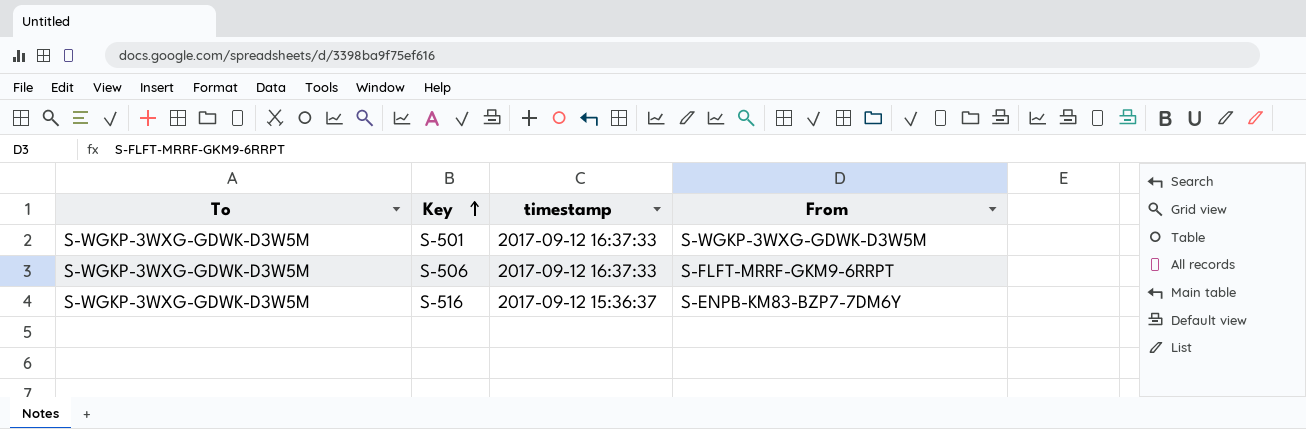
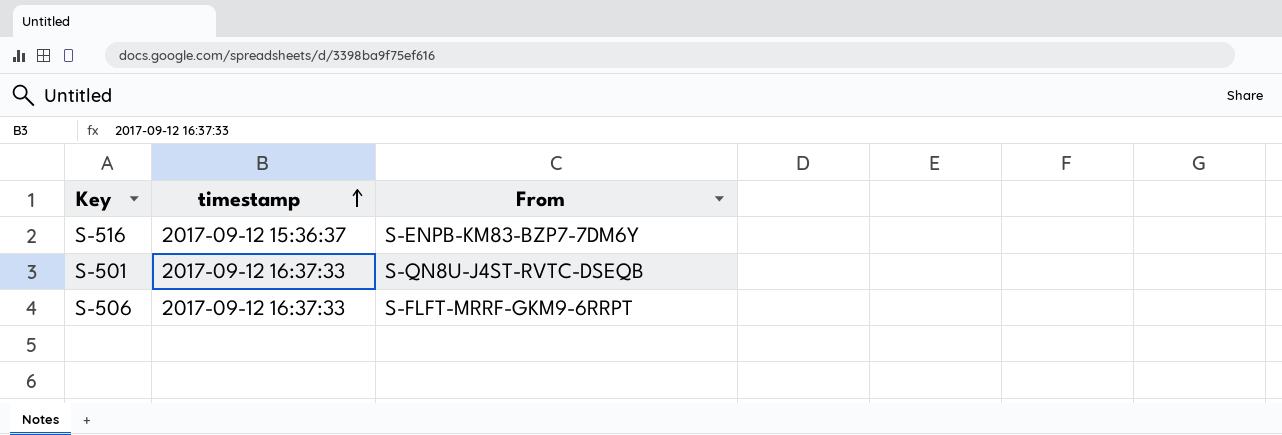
row order: Key ascending -> timestamp ascending
column To | position: 1 -> none
S-501 | From: S-WGKP-3WXG-GDWK-D3W5M -> S-QN8U-J4ST-RVTC-DSEQB

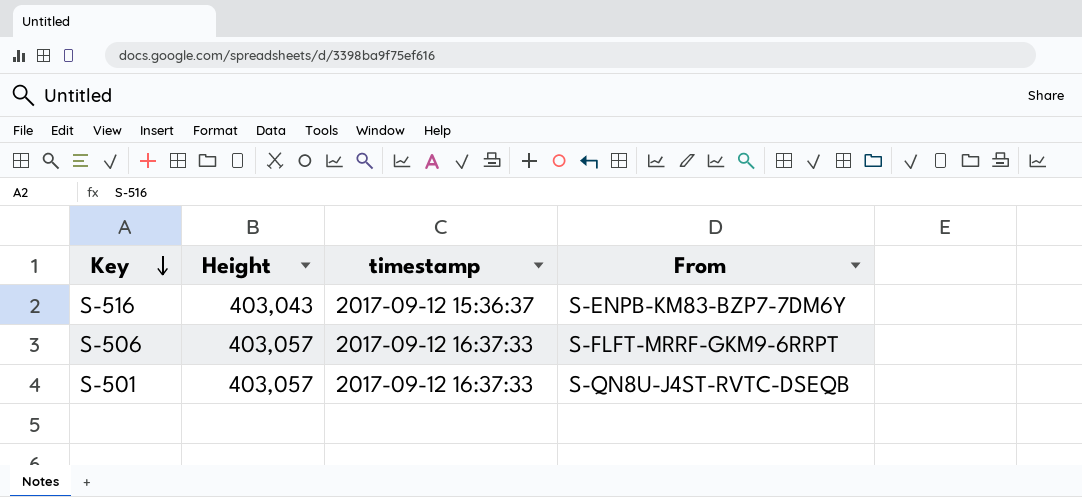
row order: timestamp ascending -> Key descending
column Height | position: none -> 2

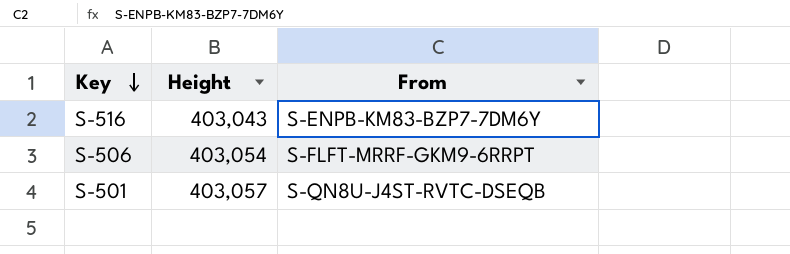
column timestamp | position: 3 -> none
S-506 | Height: 403,057 -> 403,054

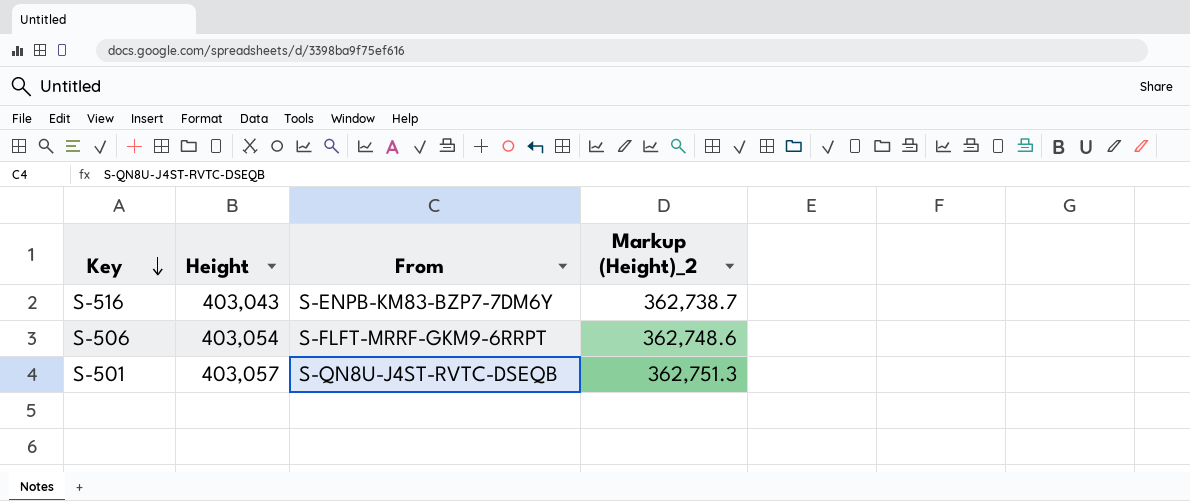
column Markup (Height)_2 | formula: none -> [Height] * 0.9

